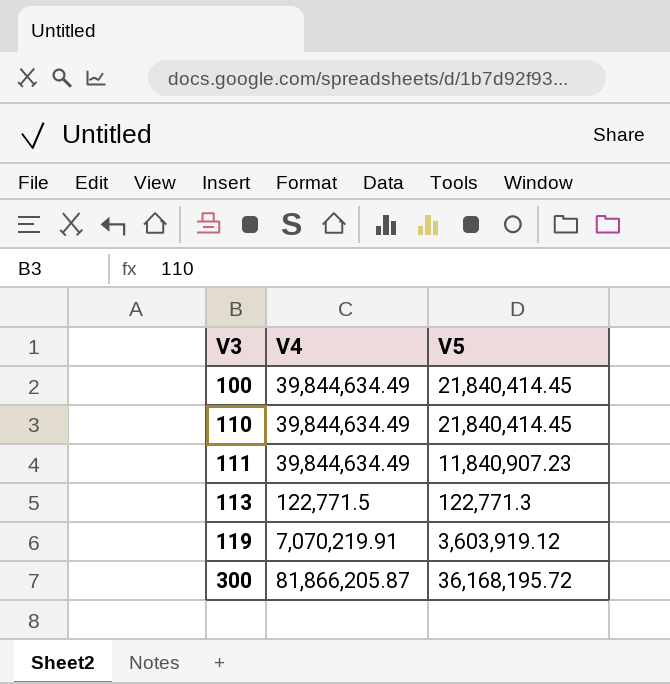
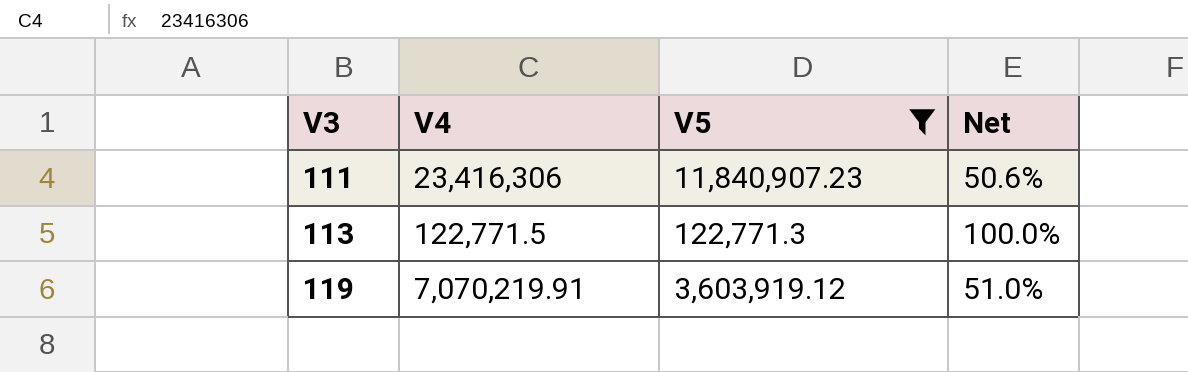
filter: none -> V5 <= 11,840,907.23
column Net | formula: none -> [V5] / [V4]
111 | V4: 39,844,634.49 -> 23,416,306

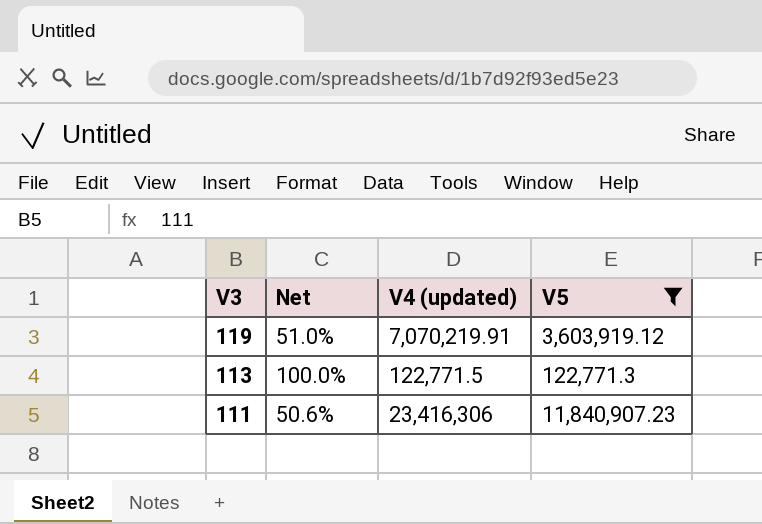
row order: V3 ascending -> V3 descending
column Net | position: 4 -> 2
column name: V4 -> V4 (updated)

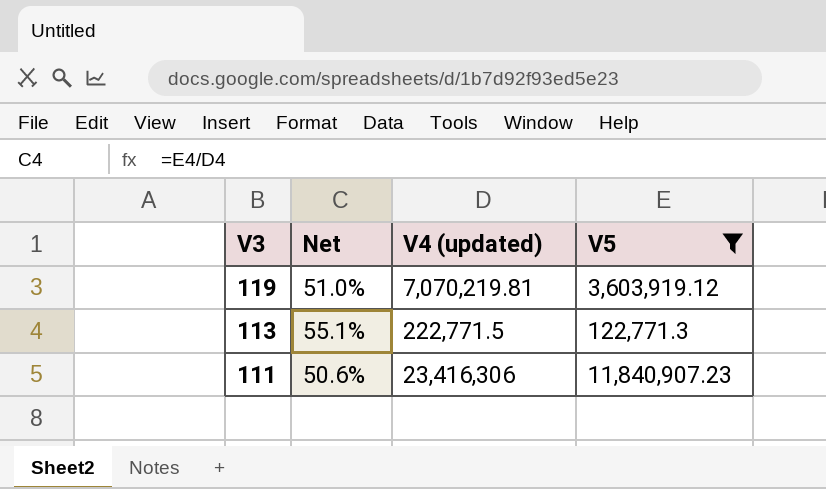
119 | V4 (updated): 7,070,219.91 -> 7,070,219.81
113 | Net: 100.0% -> 55.1%
113 | V4 (updated): 122,771.5 -> 222,771.5

